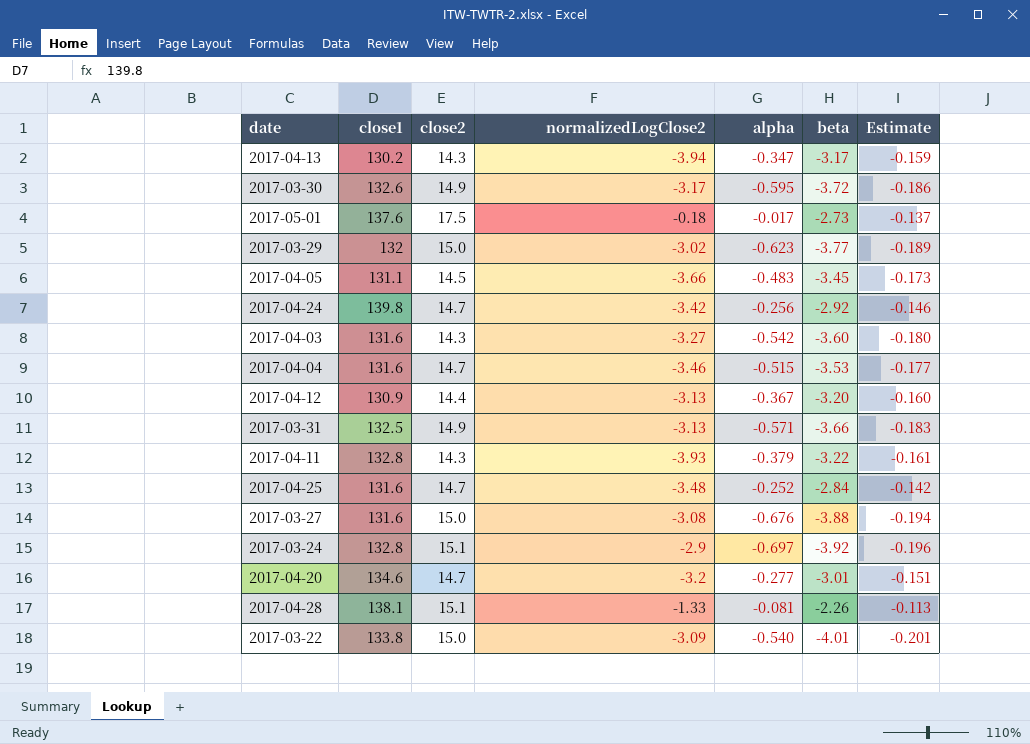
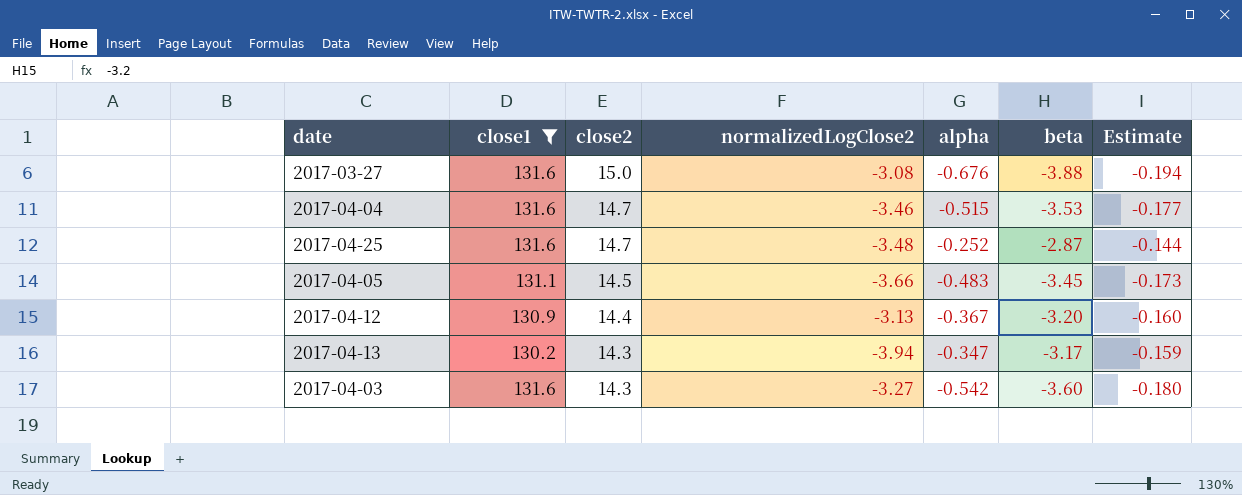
filter: none -> close1 <= 131.6
row order: none -> close2 descending
2017-04-25 | beta: -2.84 -> -2.87
2017-04-25 | Estimate: -0.142 -> -0.144

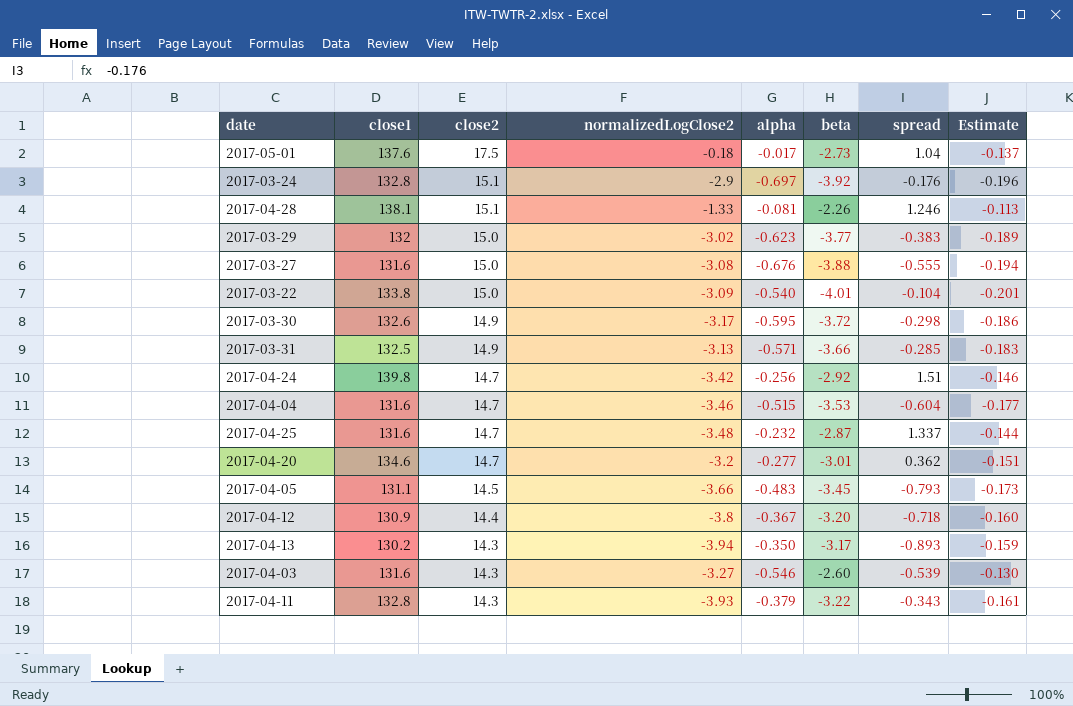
filter: close1 <= 131.6 -> none
column spread | position: none -> 7
2017-04-25 | alpha: -0.252 -> -0.232
2017-04-12 | normalizedLogClose2: -3.13 -> -3.8
2017-04-13 | alpha: -0.347 -> -0.350
2017-04-03 | alpha: -0.542 -> -0.546
2017-04-03 | beta: -3.60 -> -2.60
2017-04-03 | Estimate: -0.180 -> -0.130

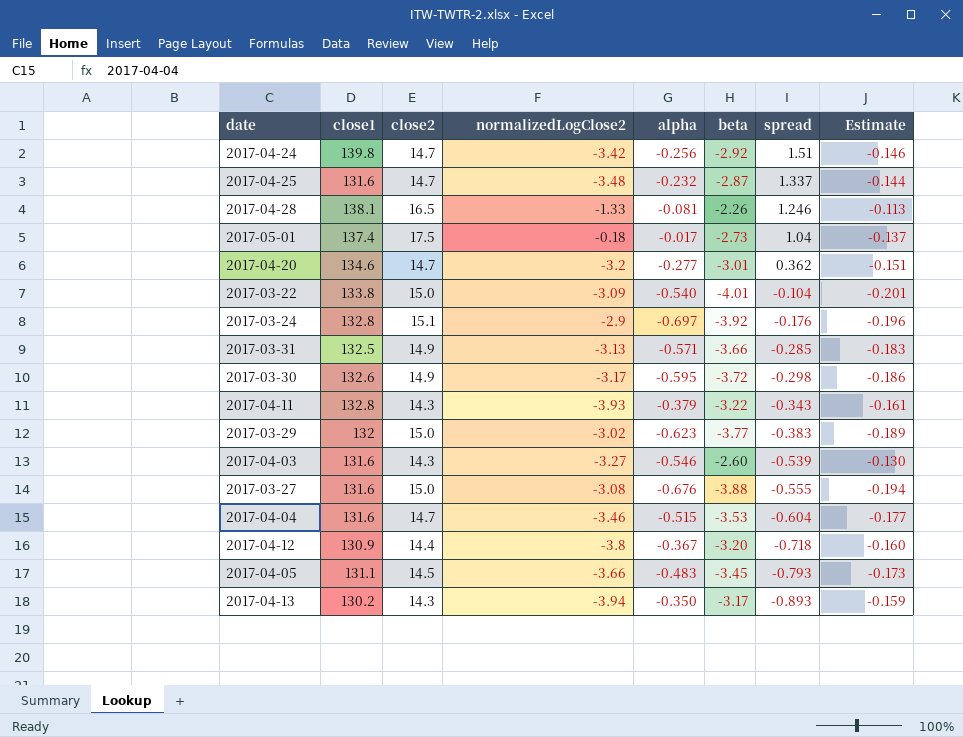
row order: close2 descending -> spread descending
2017-04-28 | close2: 15.1 -> 16.5
2017-05-01 | close1: 137.6 -> 137.4

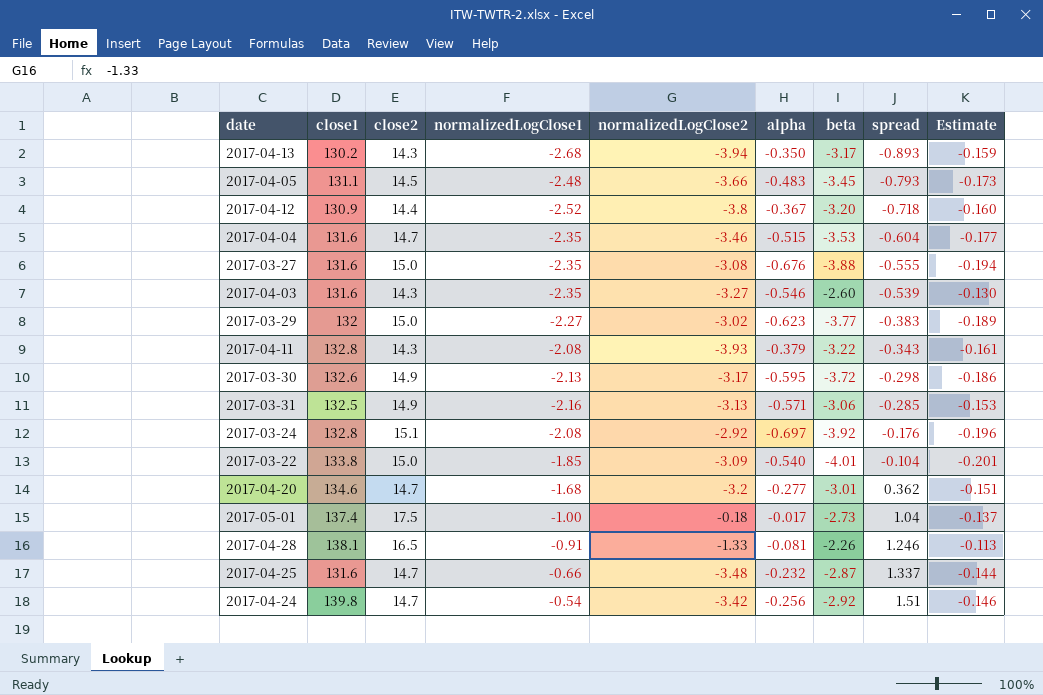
row order: spread descending -> spread ascending
column normalizedLogClose1 | position: none -> 4
2017-03-31 | beta: -3.66 -> -3.06
2017-03-31 | Estimate: -0.183 -> -0.153
2017-03-24 | normalizedLogClose2: -2.9 -> -2.92

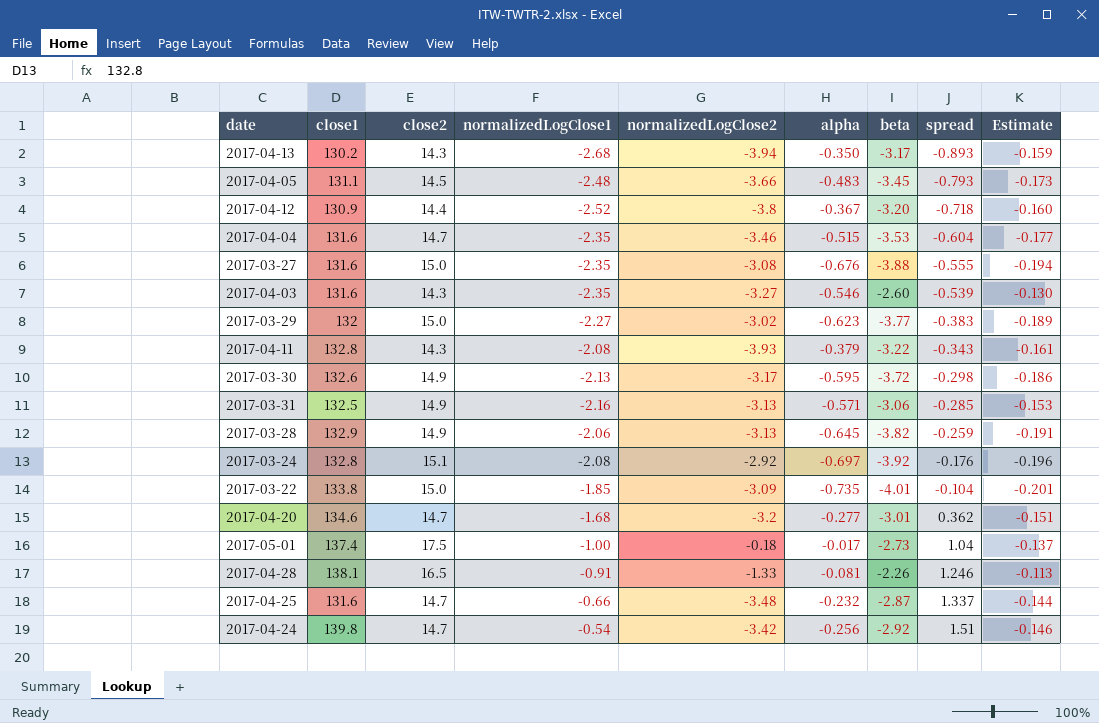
row 2017-03-28: none -> 132.9 | 14.9 | -2.06 | -3.13 | -0.645 | -3.82 | -0.259 | -0.191
2017-03-22 | alpha: -0.540 -> -0.735

